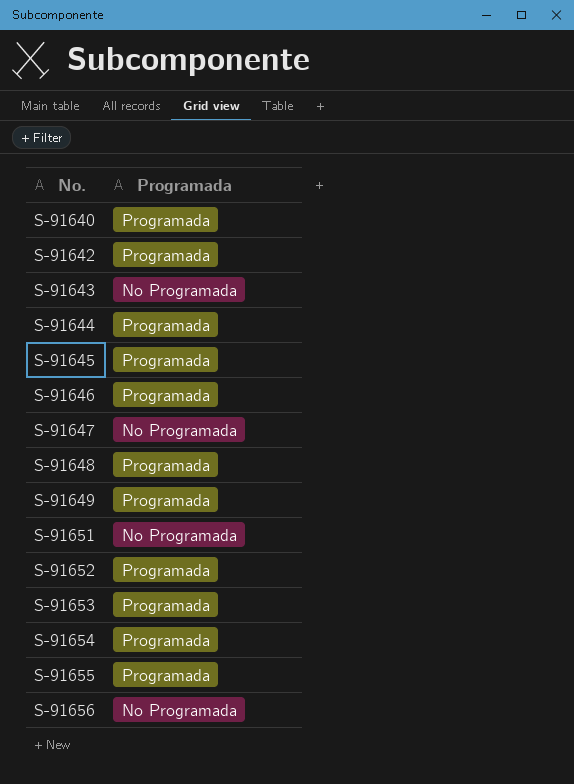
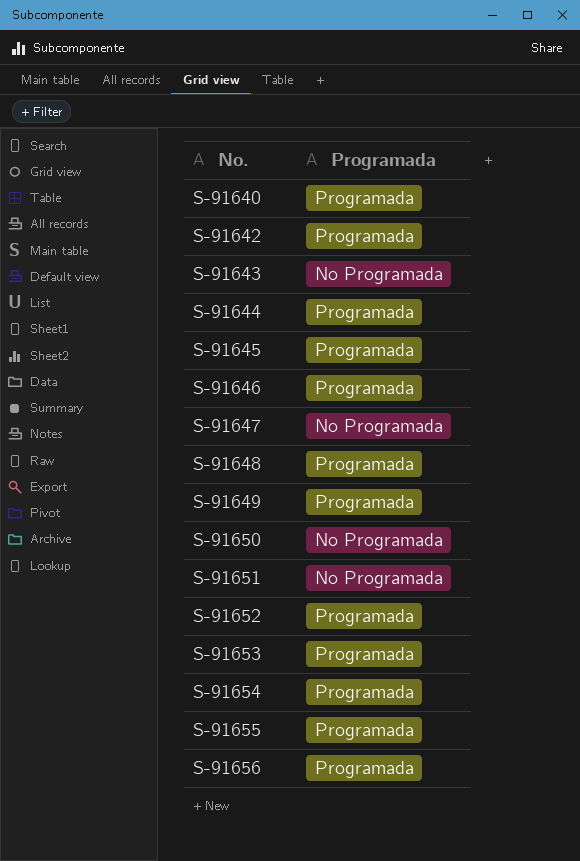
row S-91650: none -> No Programada
S-91656 | Programada: No Programada -> Programada

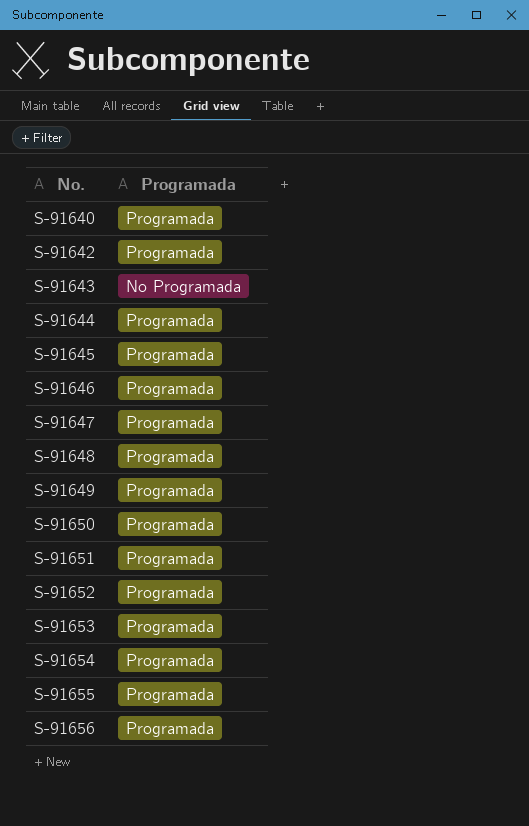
S-91647 | Programada: No Programada -> Programada
S-91650 | Programada: No Programada -> Programada
S-91651 | Programada: No Programada -> Programada

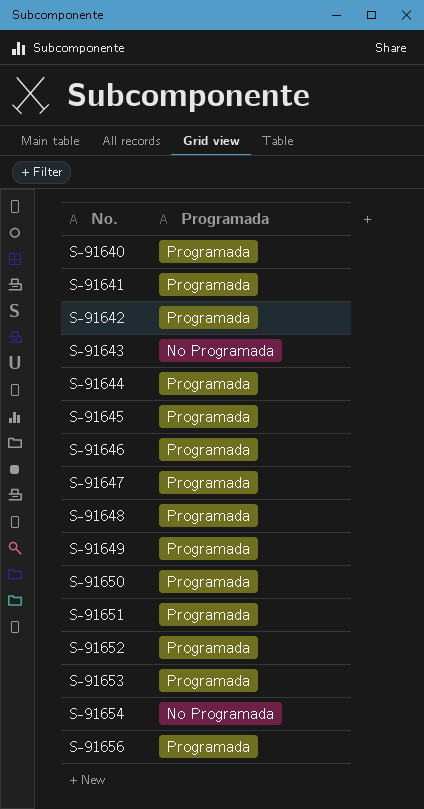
row S-91655: Programada -> none
row S-91641: none -> Programada
S-91654 | Programada: Programada -> No Programada

